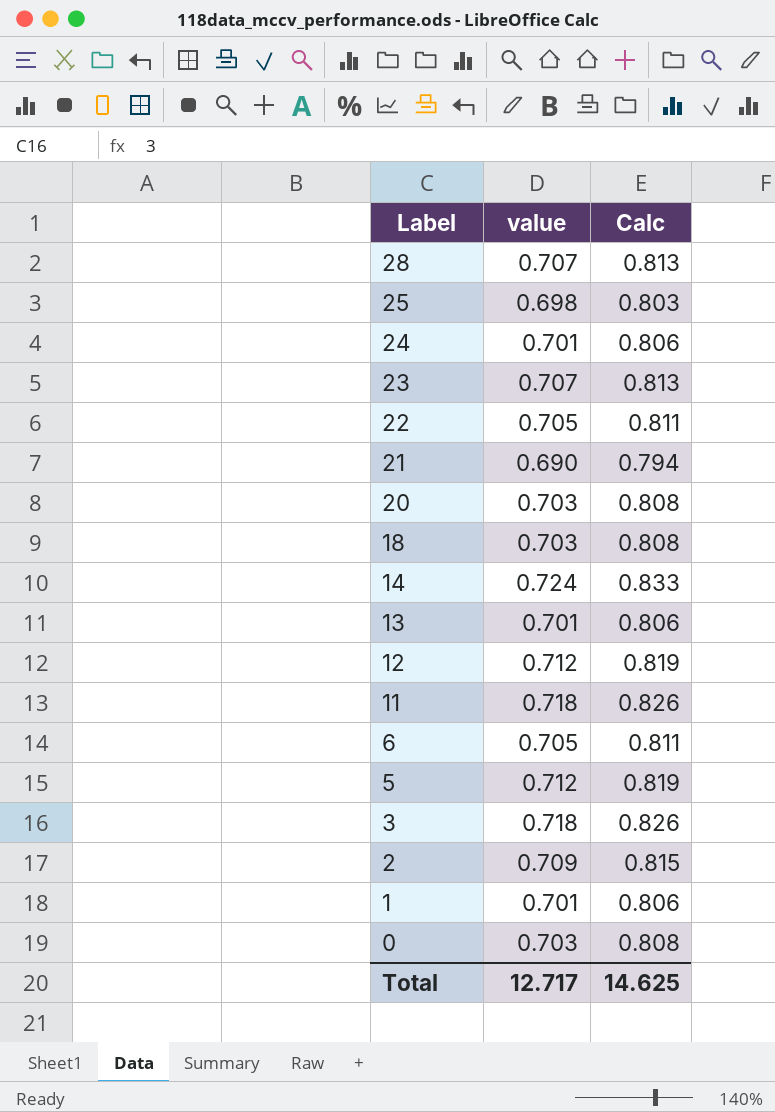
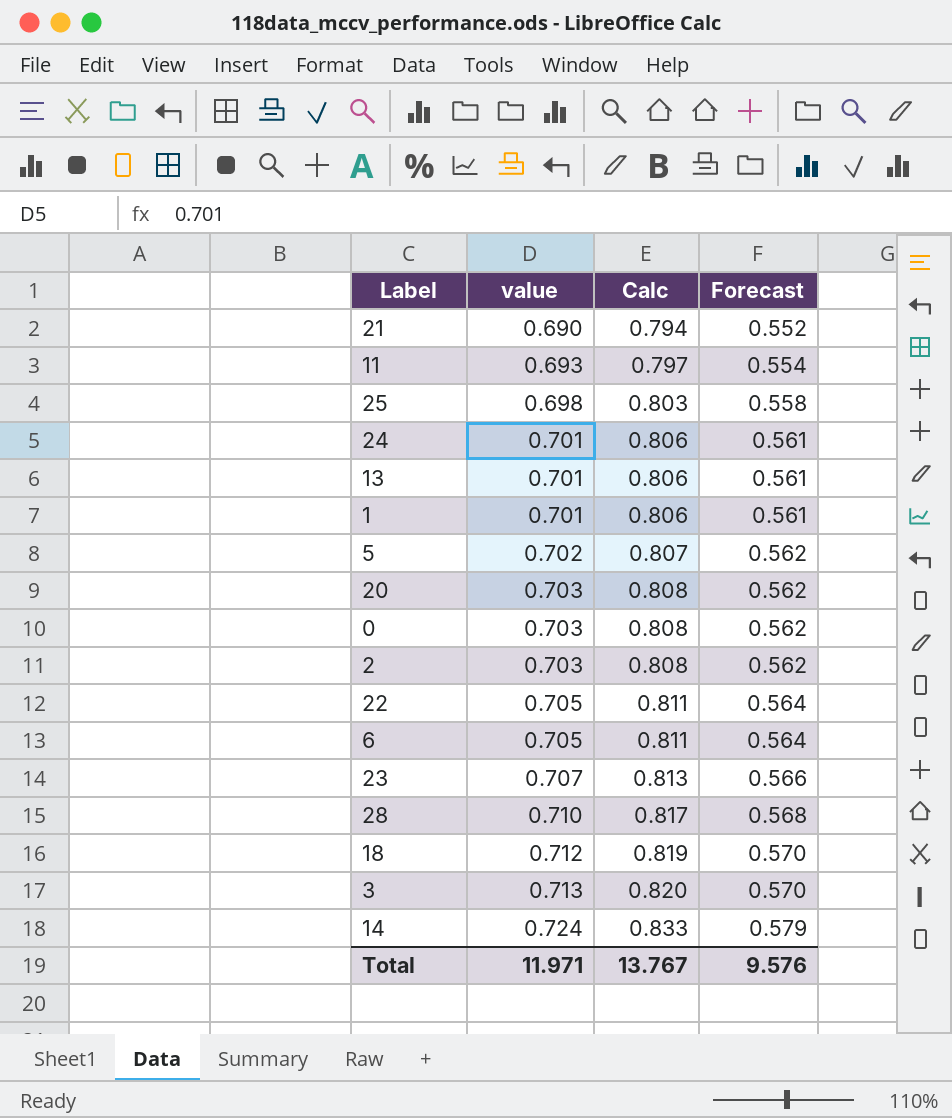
row order: Label descending -> value ascending
column Forecast | formula: none -> [value] * 0.8
row 12: 0.712 | 0.819 -> none
11 | value: 0.718 -> 0.693
11 | Calc: 0.826 -> 0.797
5 | value: 0.712 -> 0.702
5 | Calc: 0.819 -> 0.807
2 | value: 0.709 -> 0.703
2 | Calc: 0.815 -> 0.808
28 | value: 0.707 -> 0.710
28 | Calc: 0.813 -> 0.817
18 | value: 0.703 -> 0.712
18 | Calc: 0.808 -> 0.819
3 | value: 0.718 -> 0.713
3 | Calc: 0.826 -> 0.820
Total | value: 12.717 -> 11.971
Total | Calc: 14.625 -> 13.767

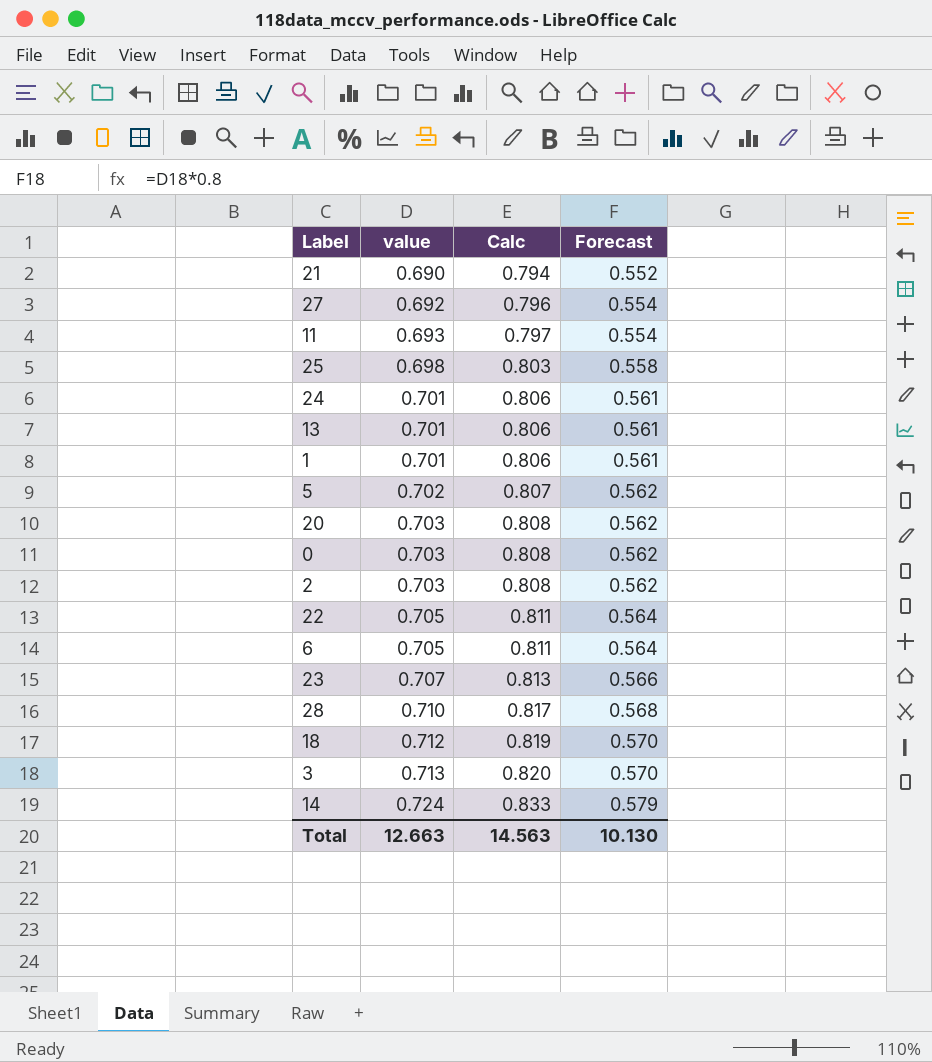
row 27: none -> 0.692 | 0.796 | 0.554
Total | value: 11.971 -> 12.663
Total | Calc: 13.767 -> 14.563
Total | Forecast: 9.576 -> 10.130

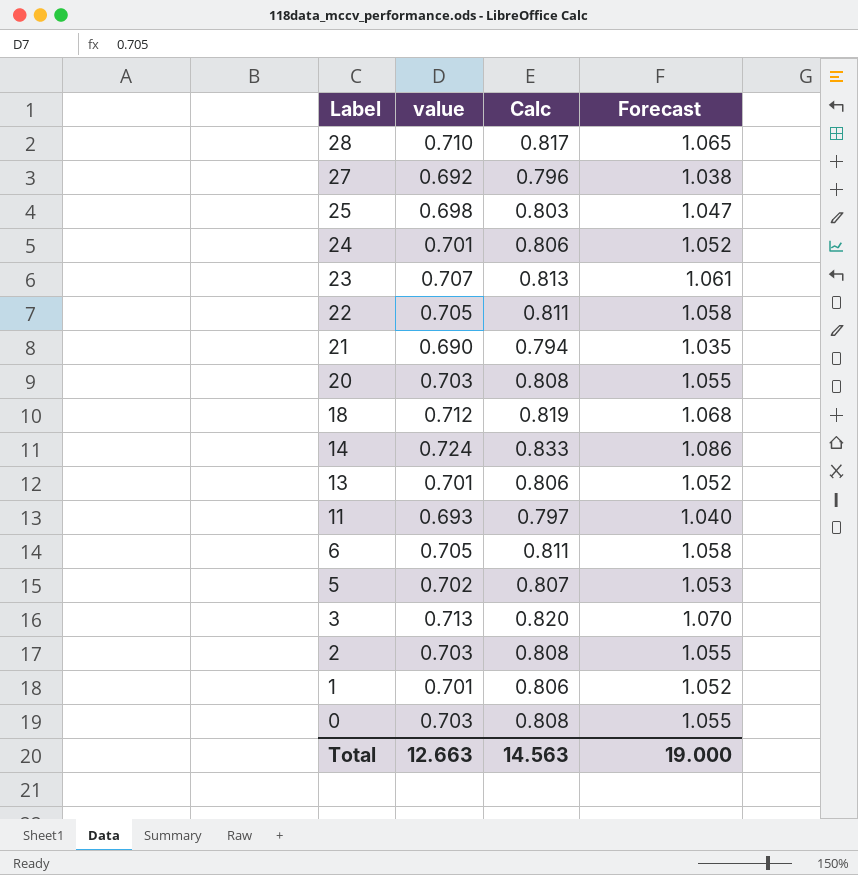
row order: value ascending -> Label descending
column Forecast | formula: [value] * 0.8 -> [value] * 1.5
Total | Forecast: 10.130 -> 19.000

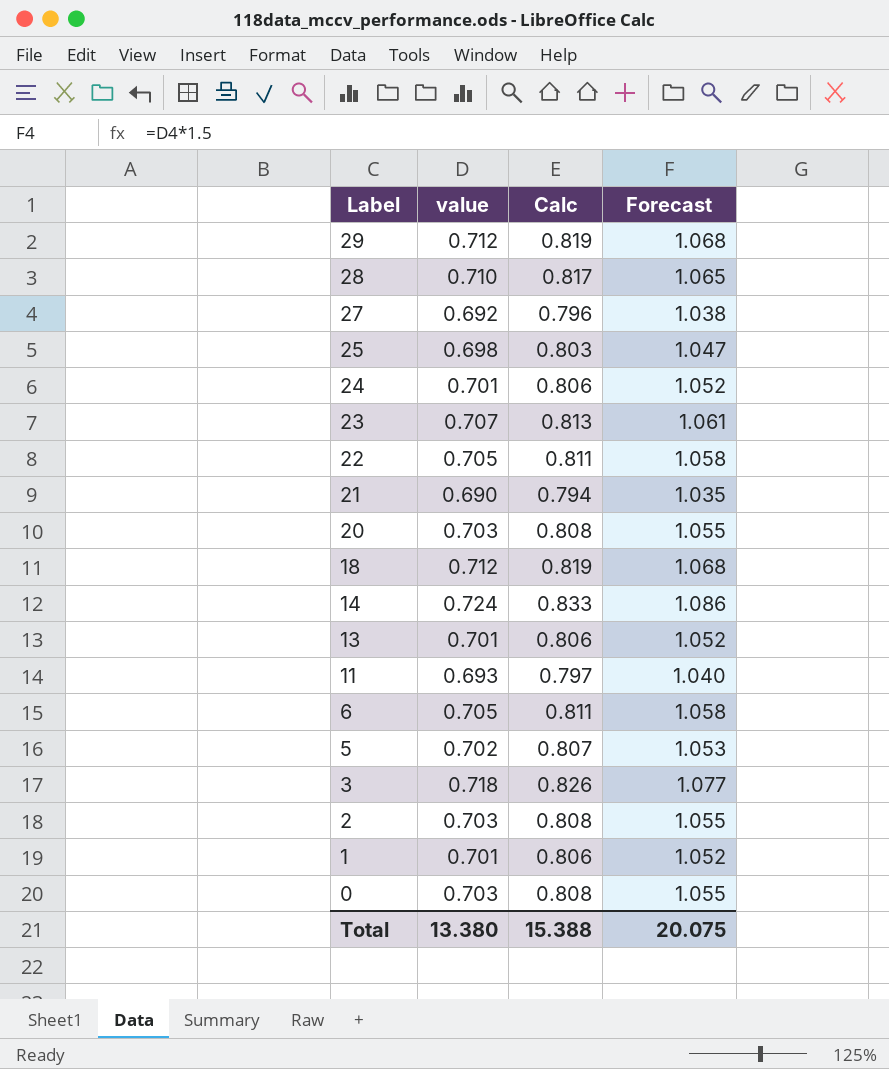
row 29: none -> 0.712 | 0.819 | 1.068
3 | value: 0.713 -> 0.718
3 | Calc: 0.820 -> 0.826
3 | Forecast: 1.070 -> 1.077
Total | value: 12.663 -> 13.380
Total | Calc: 14.563 -> 15.388
Total | Forecast: 19.000 -> 20.075

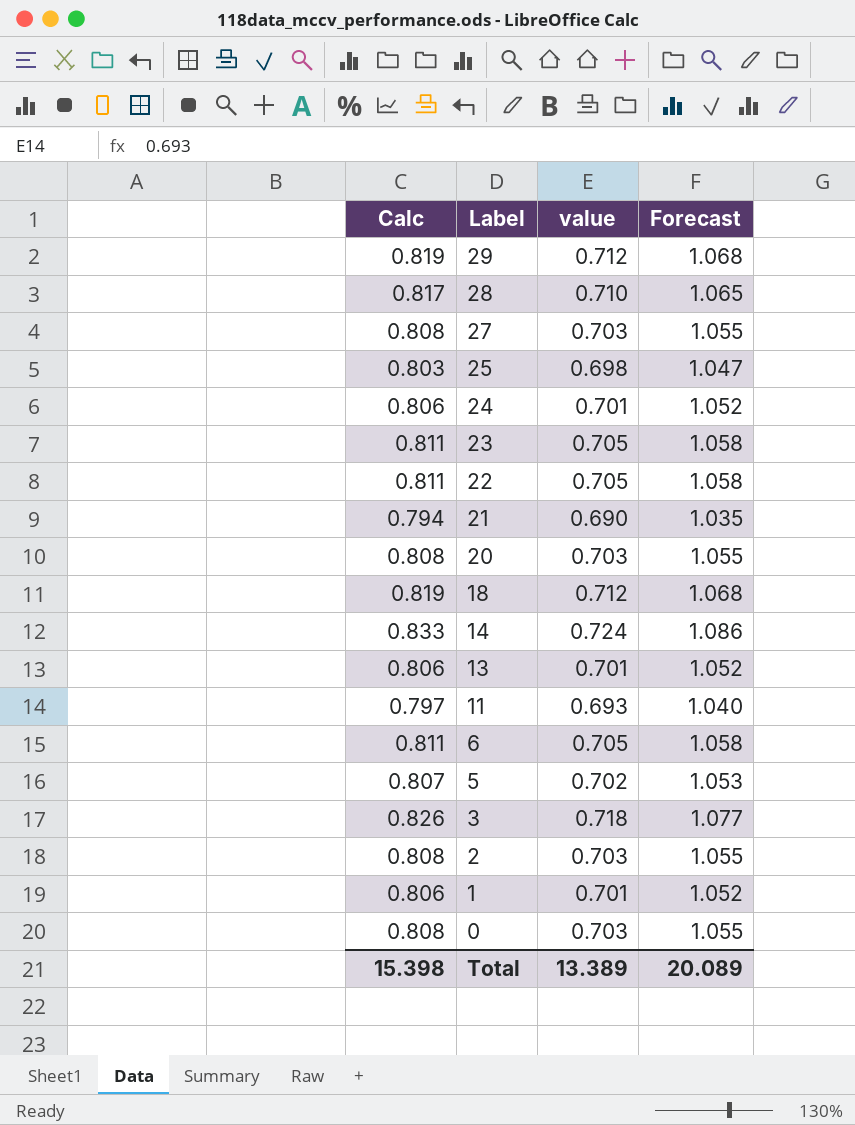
column Calc | position: 3 -> 1
27 | Calc: 0.796 -> 0.808
27 | value: 0.692 -> 0.703
27 | Forecast: 1.038 -> 1.055
23 | Calc: 0.813 -> 0.811
23 | value: 0.707 -> 0.705
23 | Forecast: 1.061 -> 1.058
Total | Calc: 15.388 -> 15.398
Total | value: 13.380 -> 13.389
Total | Forecast: 20.075 -> 20.089

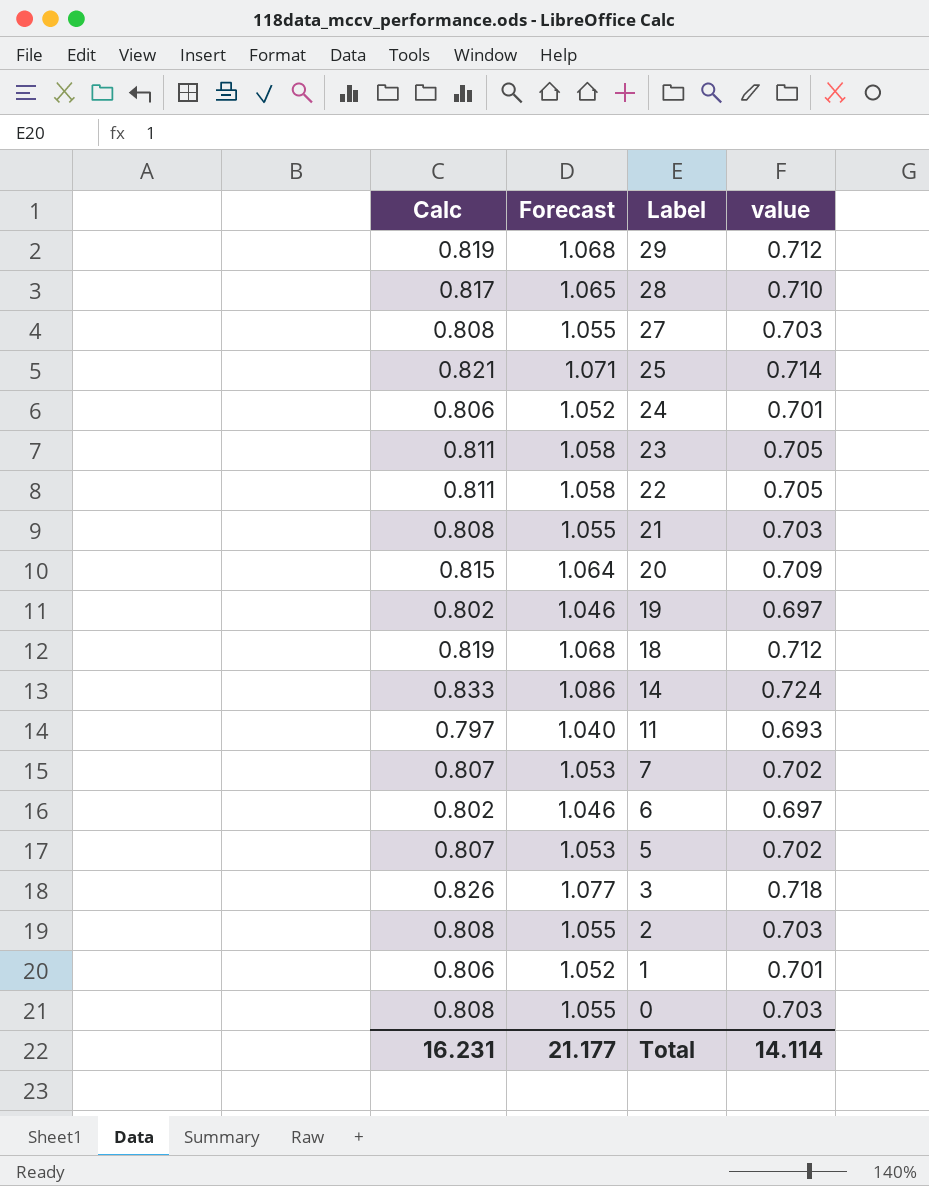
column Forecast | position: 4 -> 2
row 13: 0.806 | 0.701 | 1.052 -> none
25 | Calc: 0.803 -> 0.821
25 | Forecast: 1.047 -> 1.071
25 | value: 0.698 -> 0.714
21 | Calc: 0.794 -> 0.808
21 | Forecast: 1.035 -> 1.055
21 | value: 0.690 -> 0.703
20 | Calc: 0.808 -> 0.815
20 | Forecast: 1.055 -> 1.064
20 | value: 0.703 -> 0.709
row 19: none -> 0.802 | 1.046 | 0.697
row 7: none -> 0.807 | 1.053 | 0.702
6 | Calc: 0.811 -> 0.802
6 | Forecast: 1.058 -> 1.046
6 | value: 0.705 -> 0.697
Total | Calc: 15.398 -> 16.231
Total | Forecast: 20.089 -> 21.177
Total | value: 13.389 -> 14.114

